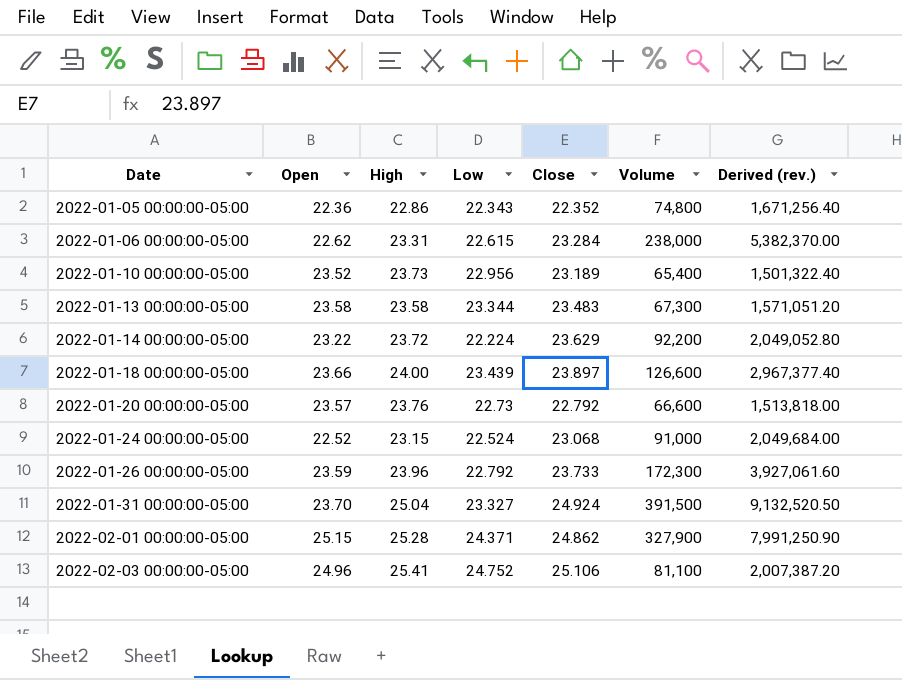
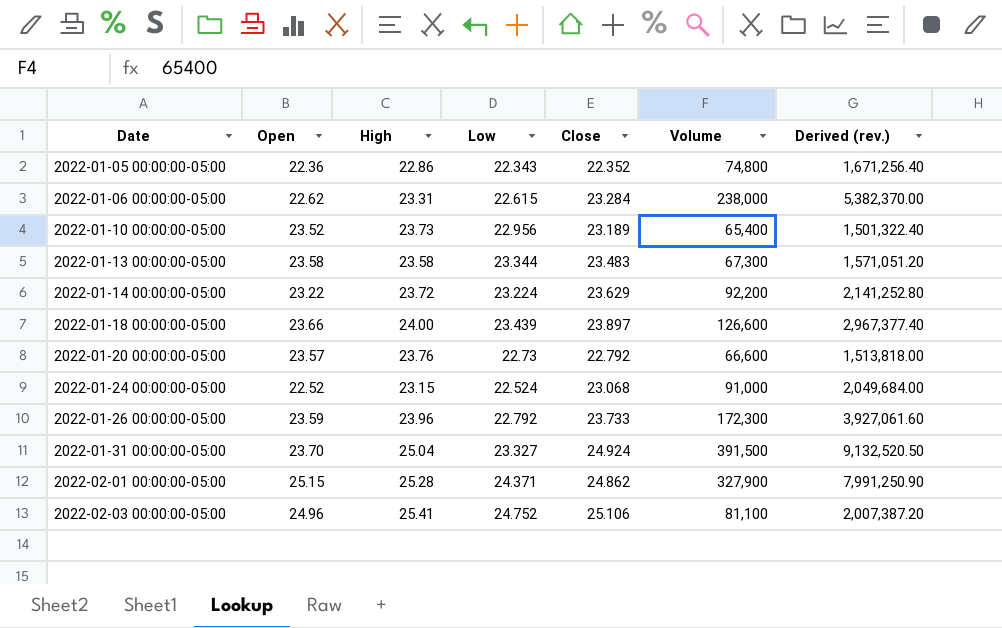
2022-01-14 00:00:00-05:00 | Low: 22.224 -> 23.224
2022-01-14 00:00:00-05:00 | Derived (rev.): 2,049,052.80 -> 2,141,252.80

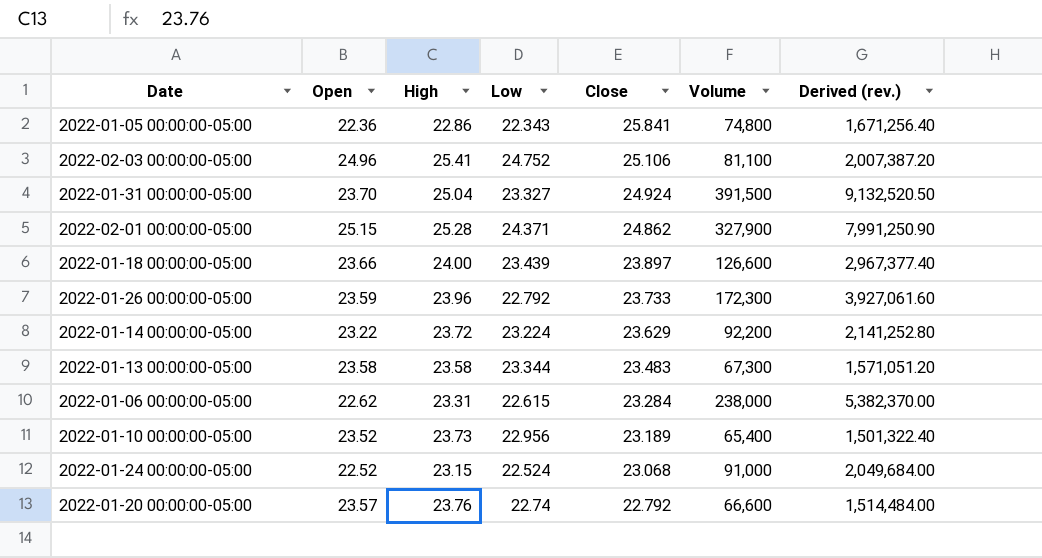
row order: Date ascending -> Close descending
2022-01-05 00:00:00-05:00 | Close: 22.352 -> 25.841
2022-01-20 00:00:00-05:00 | Low: 22.73 -> 22.74
2022-01-20 00:00:00-05:00 | Derived (rev.): 1,513,818.00 -> 1,514,484.00

